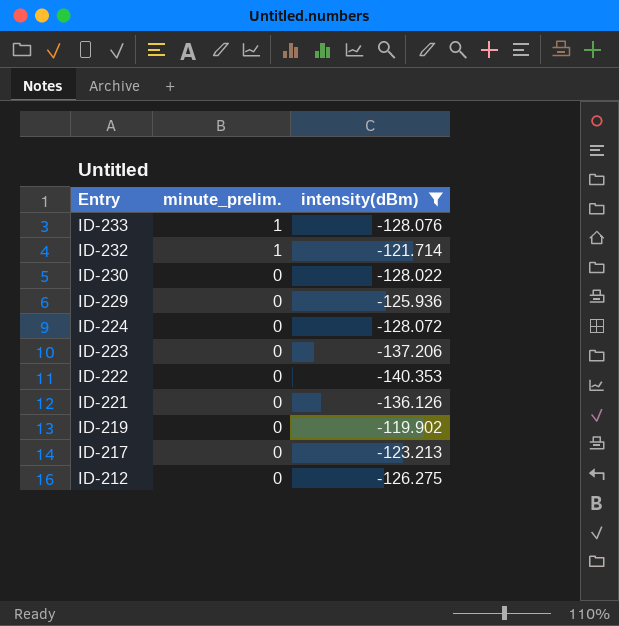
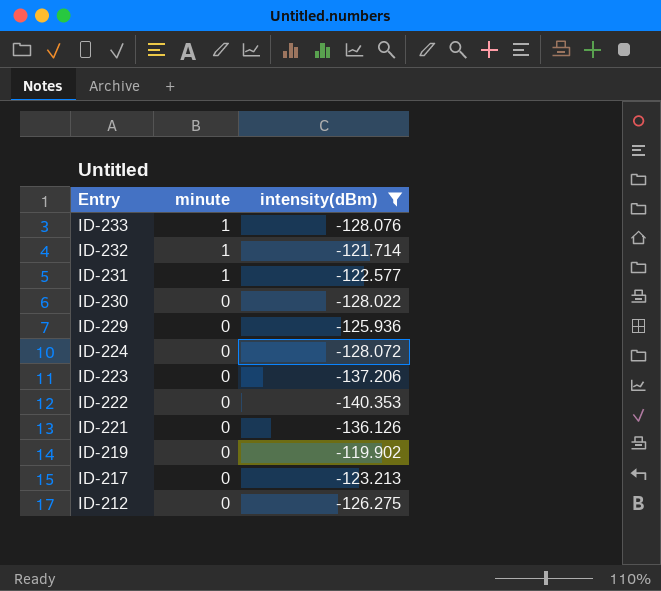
column name: minute_prelim. -> minute
row ID-231: none -> 1 | -122.577

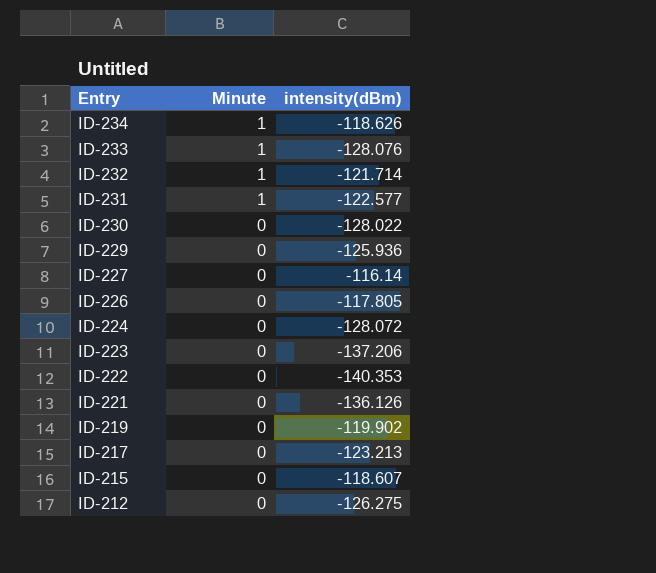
filter: intensity(dBm) <= -119.902 -> none
column name: minute -> Minute

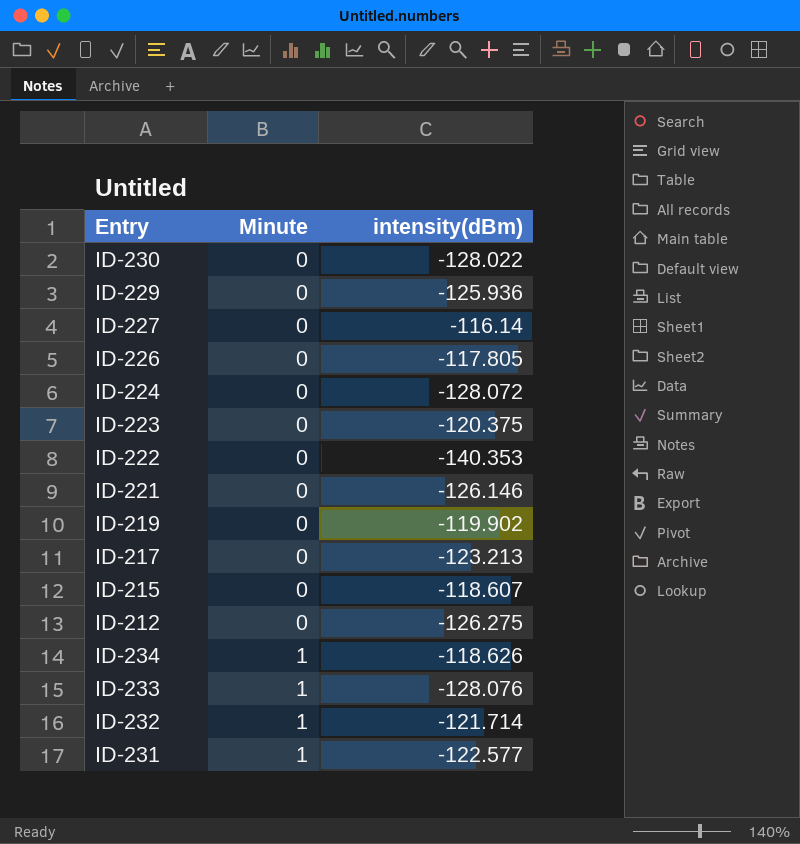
row order: Entry descending -> Minute ascending
ID-223 | intensity(dBm): -137.206 -> -120.375
ID-221 | intensity(dBm): -136.126 -> -126.146

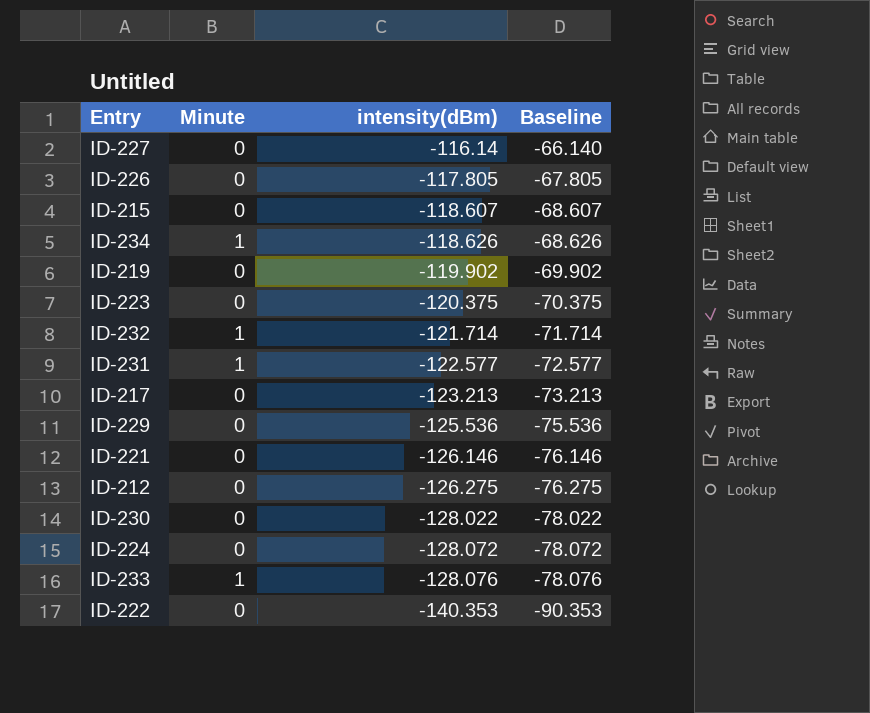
row order: Minute ascending -> intensity(dBm) descending
column Baseline | formula: none -> [intensity(dBm)] + 50
ID-229 | intensity(dBm): -125.936 -> -125.536

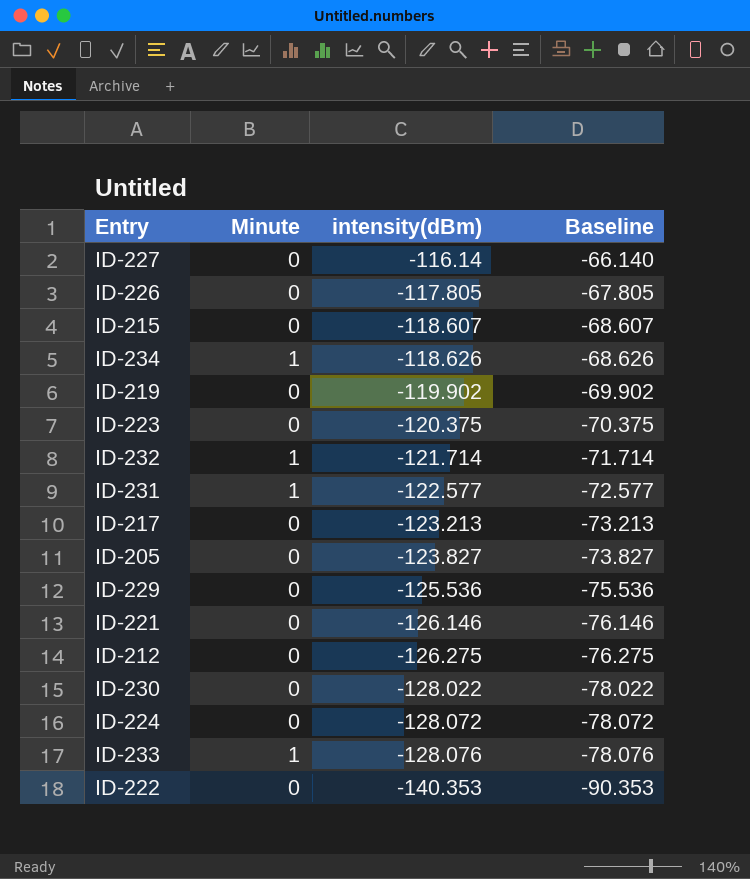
row ID-205: none -> 0 | -123.827 | -73.827

